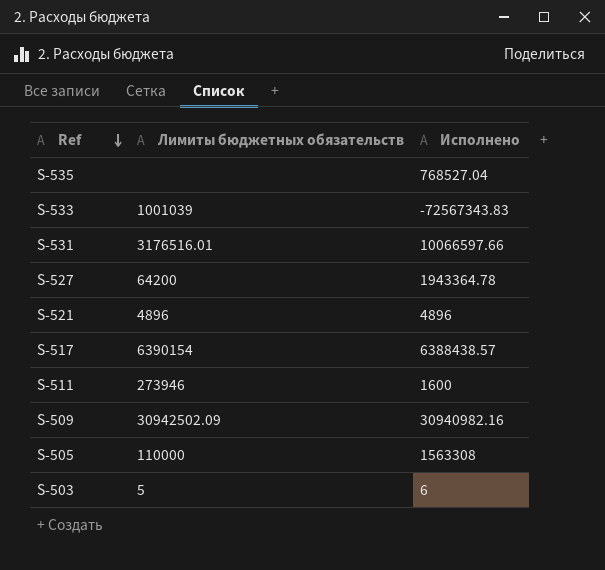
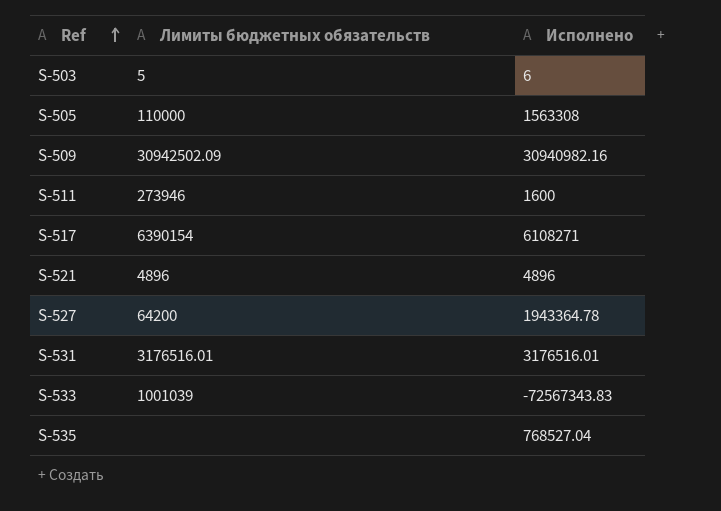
row order: Ref descending -> Ref ascending
S-517 | Исполнено: 6388438.57 -> 6108271
S-531 | Исполнено: 10066597.66 -> 3176516.01

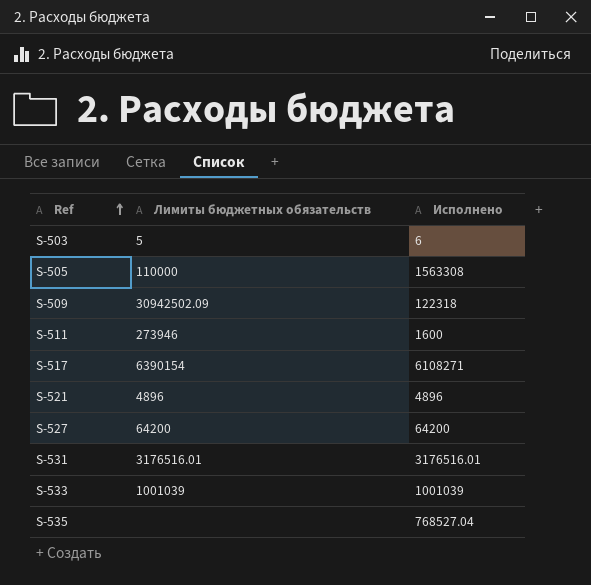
S-509 | Исполнено: 30940982.16 -> 122318
S-527 | Исполнено: 1943364.78 -> 64200
S-533 | Исполнено: -72567343.83 -> 1001039

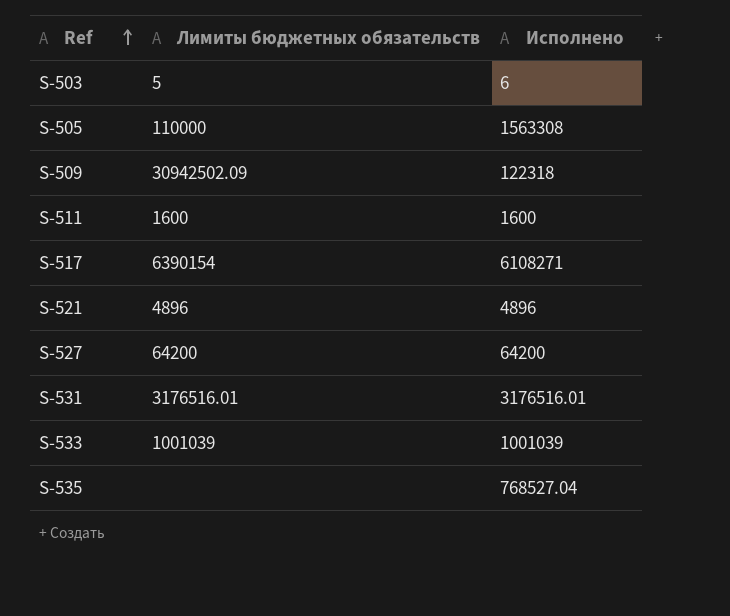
S-511 | Лимиты бюджетных обязательств: 273946 -> 1600

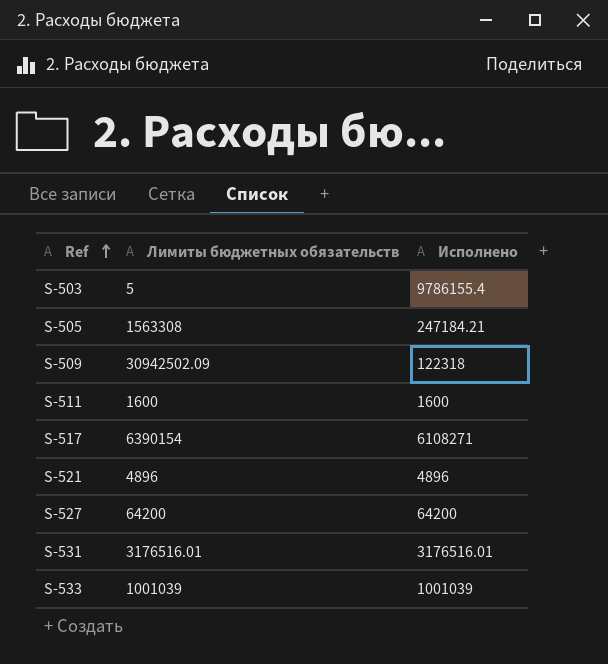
row S-535: none | 768527.04 -> none
S-503 | Исполнено: 6 -> 9786155.4
S-505 | Лимиты бюджетных обязательств: 110000 -> 1563308
S-505 | Исполнено: 1563308 -> 247184.21

